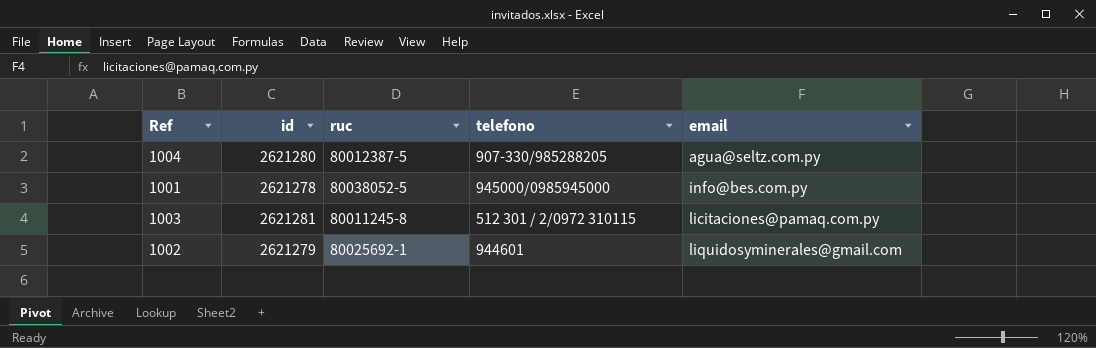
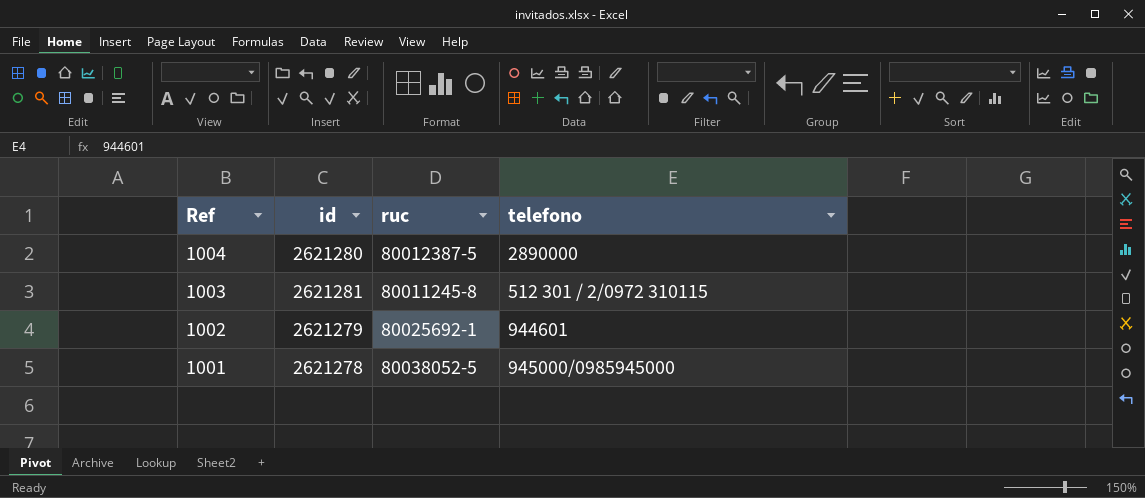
row order: email ascending -> Ref descending
column email | position: 5 -> none
1004 | telefono: 907-330/985288205 -> 2890000

